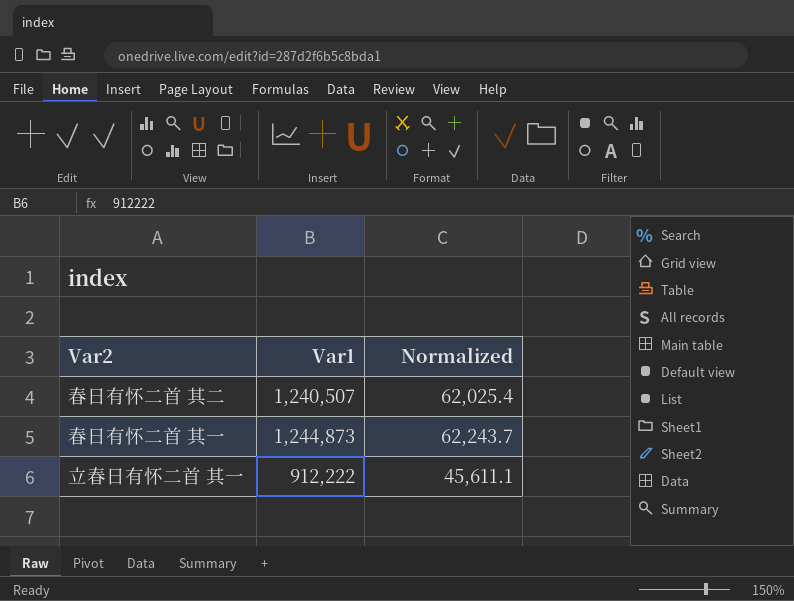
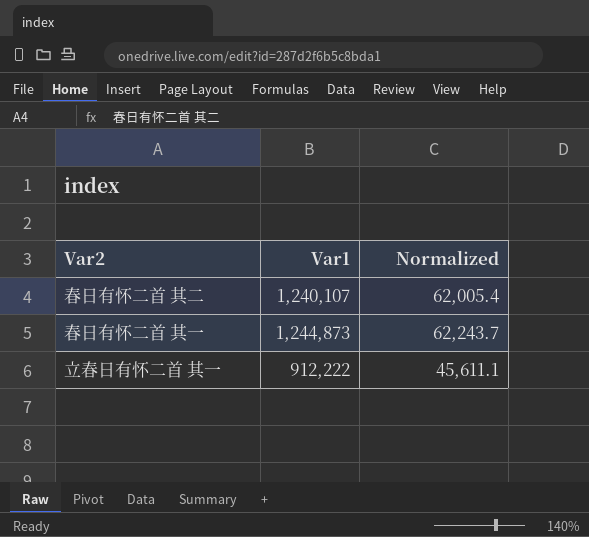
春日有怀二首 其二 | Var1: 1,240,507 -> 1,240,107
春日有怀二首 其二 | Normalized: 62,025.4 -> 62,005.4

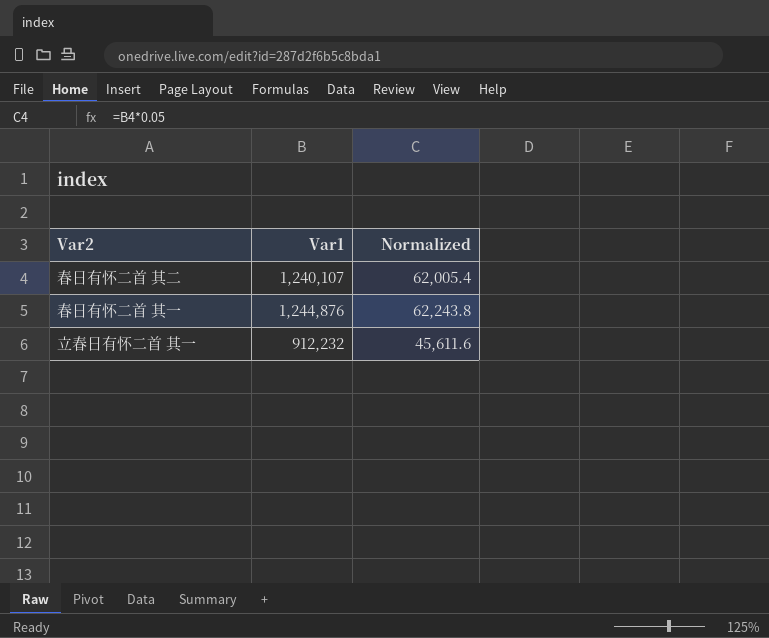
春日有怀二首 其一 | Var1: 1,244,873 -> 1,244,876
春日有怀二首 其一 | Normalized: 62,243.7 -> 62,243.8
立春日有怀二首 其一 | Var1: 912,222 -> 912,232
立春日有怀二首 其一 | Normalized: 45,611.1 -> 45,611.6

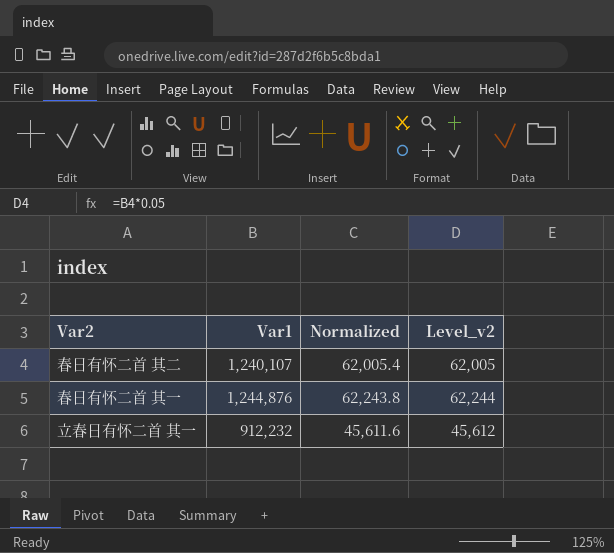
column Level_v2 | formula: none -> [Var1] * 0.05

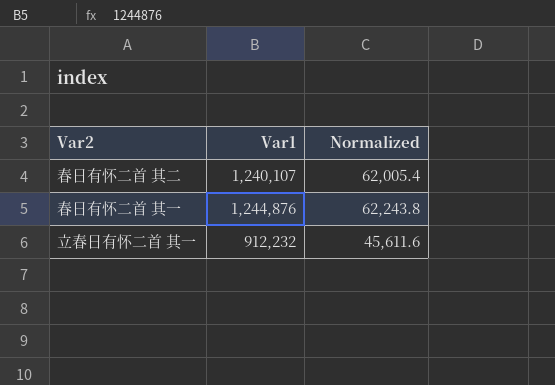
column Level_v2 | formula: [Var1] * 0.05 -> none

